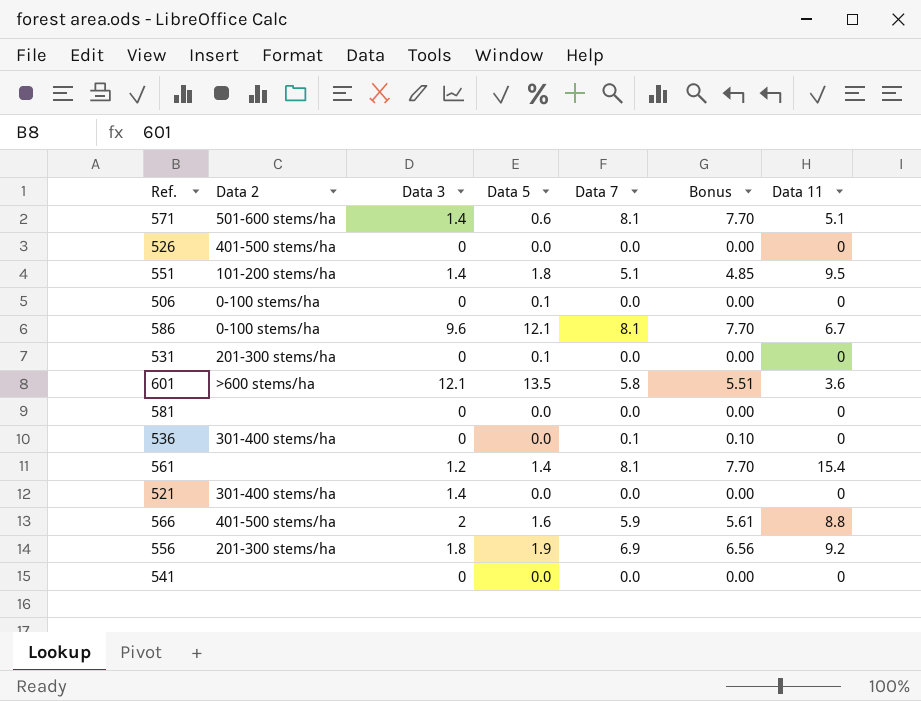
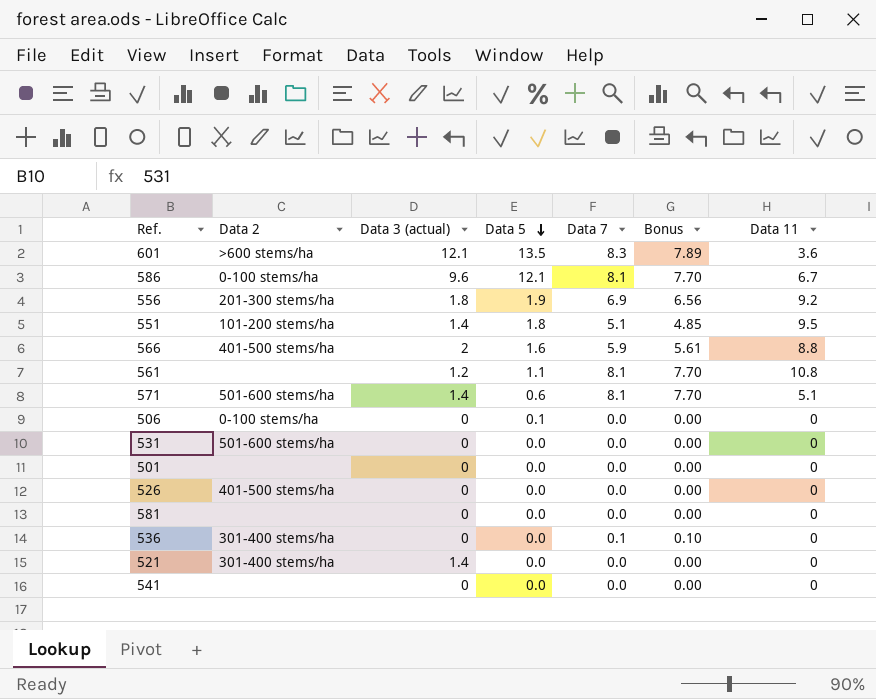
row order: none -> Data 5 descending
column name: Data 3 -> Data 3 (actual)
601 | Data 7: 5.8 -> 8.3
601 | Bonus: 5.51 -> 7.89
561 | Data 5: 1.4 -> 1.1
561 | Data 11: 15.4 -> 10.8
531 | Data 2: 201-300 stems/ha -> 501-600 stems/ha
531 | Data 5: 0.1 -> 0.0
row 501: none -> none | 0 | 0.0 | 0.0 | 0.00 | 0

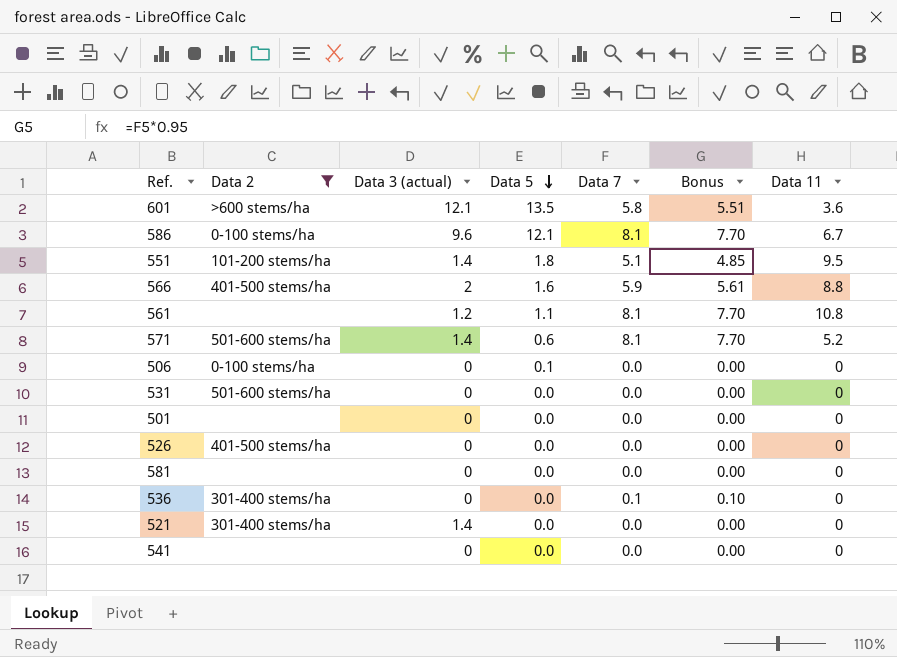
filter: none -> Data 2 != 201-300 stems/ha
601 | Data 7: 8.3 -> 5.8
601 | Bonus: 7.89 -> 5.51
571 | Data 11: 5.1 -> 5.2

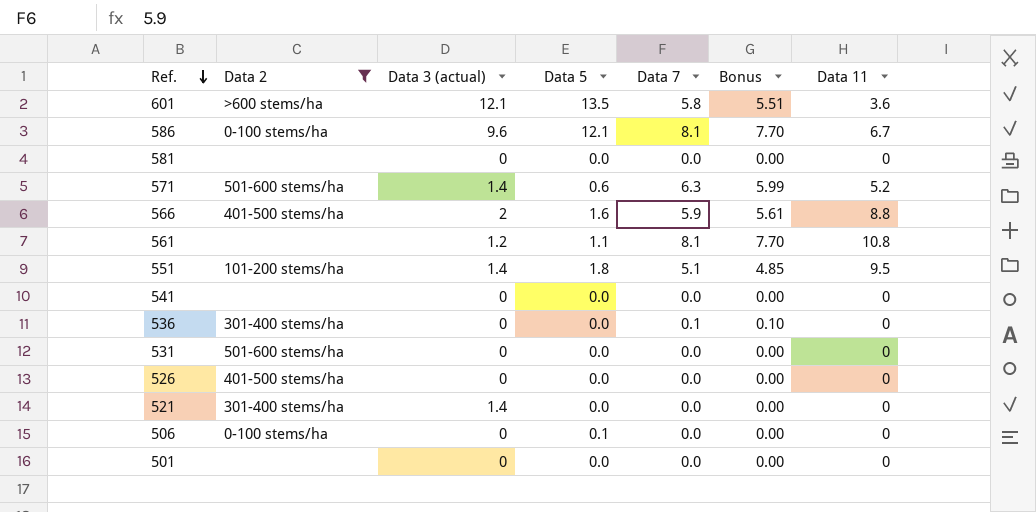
row order: Data 5 descending -> Ref. descending
571 | Data 7: 8.1 -> 6.3
571 | Bonus: 7.70 -> 5.99

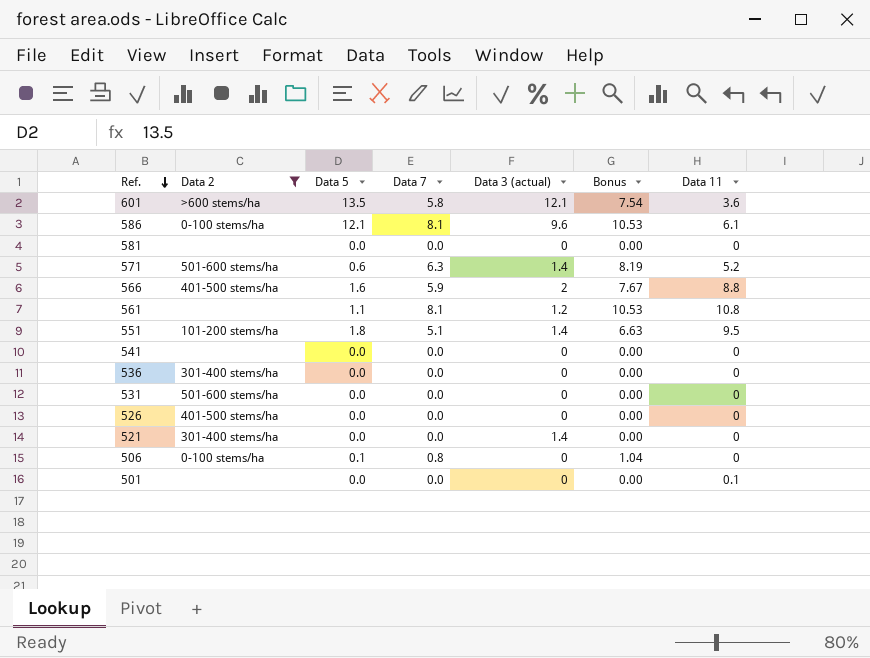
column Data 3 (actual) | position: 3 -> 5
column Bonus | formula: [Data 7] * 0.95 -> [Data 7] * 1.3
586 | Data 11: 6.7 -> 6.1
536 | Data 7: 0.1 -> 0.0
506 | Data 7: 0.0 -> 0.8
501 | Data 11: 0 -> 0.1

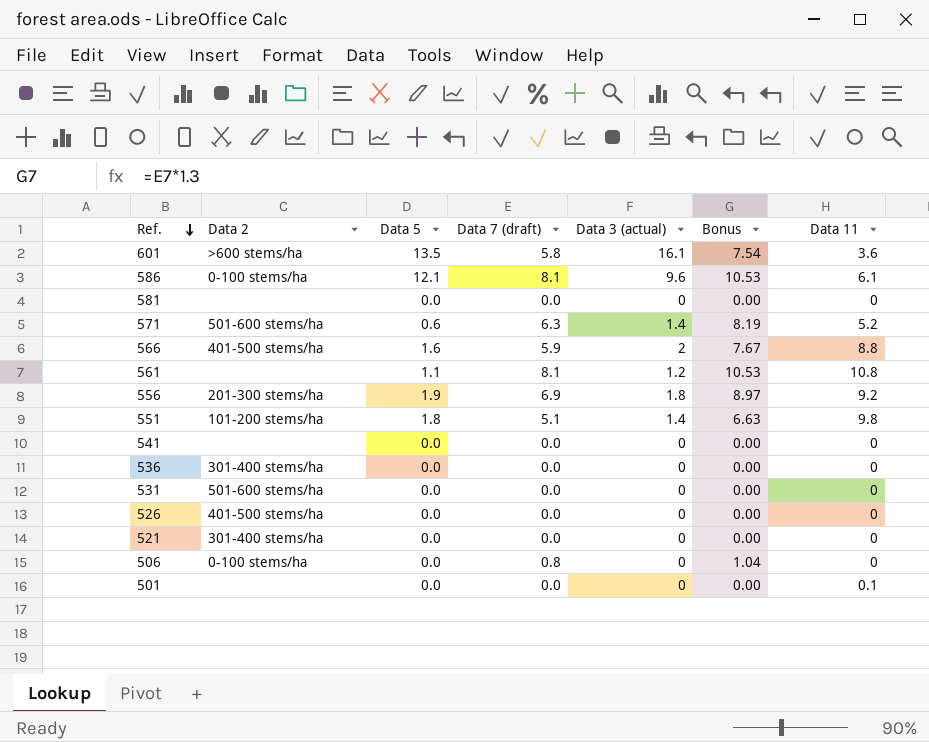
filter: Data 2 != 201-300 stems/ha -> none
column name: Data 7 -> Data 7 (draft)
601 | Data 3 (actual): 12.1 -> 16.1
551 | Data 11: 9.5 -> 9.8
521 | Data 3 (actual): 1.4 -> 0
506 | Data 5: 0.1 -> 0.0

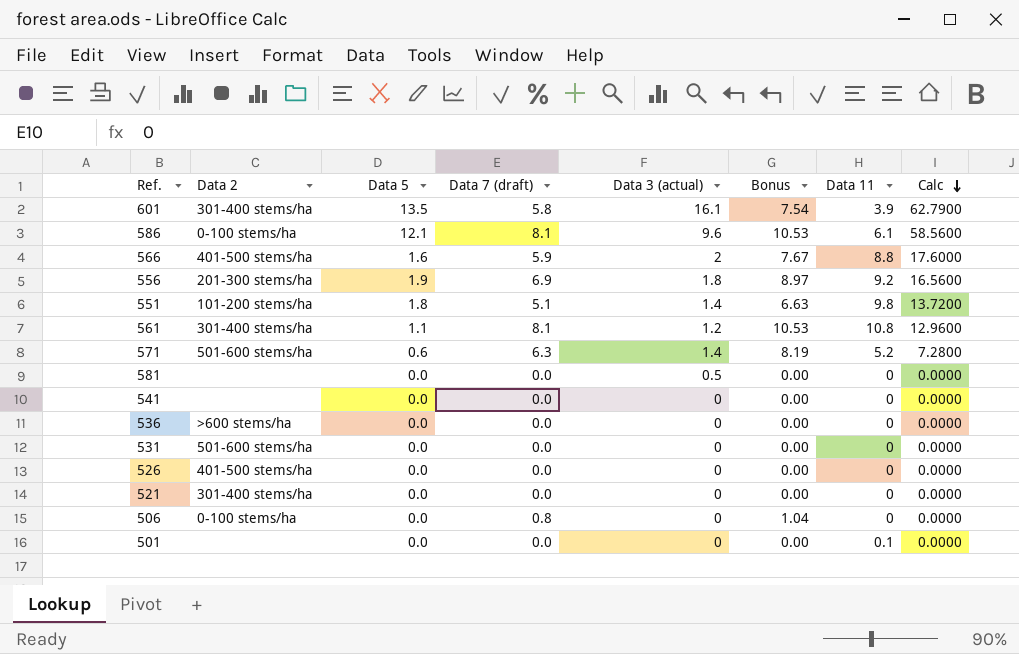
row order: Ref. descending -> Calc descending
column Calc | formula: none -> [Data 3 (actual)] * [Data 11]
601 | Data 2: >600 stems/ha -> 301-400 stems/ha
601 | Data 11: 3.6 -> 3.9
561 | Data 2: none -> 301-400 stems/ha
581 | Data 3 (actual): 0 -> 0.5
536 | Data 2: 301-400 stems/ha -> >600 stems/ha

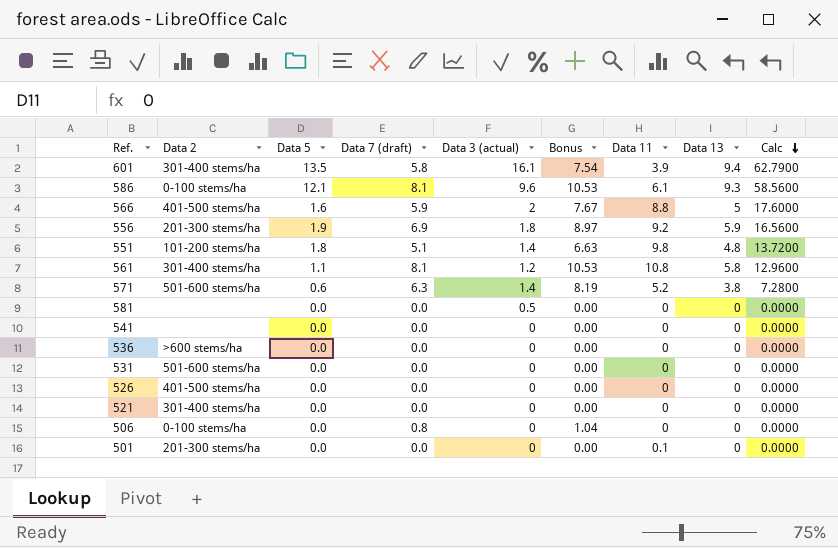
column Data 13 | position: none -> 8
501 | Data 2: none -> 201-300 stems/ha

